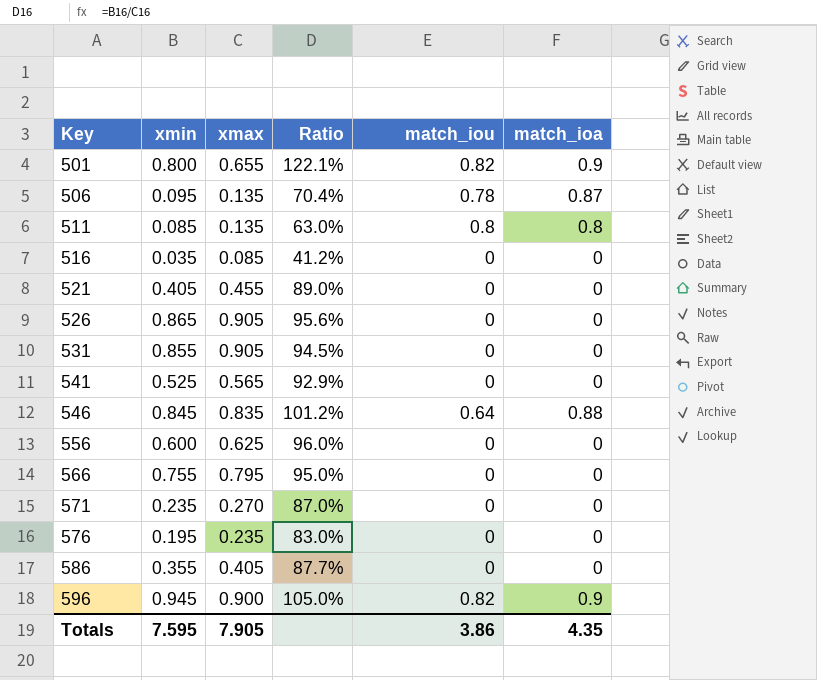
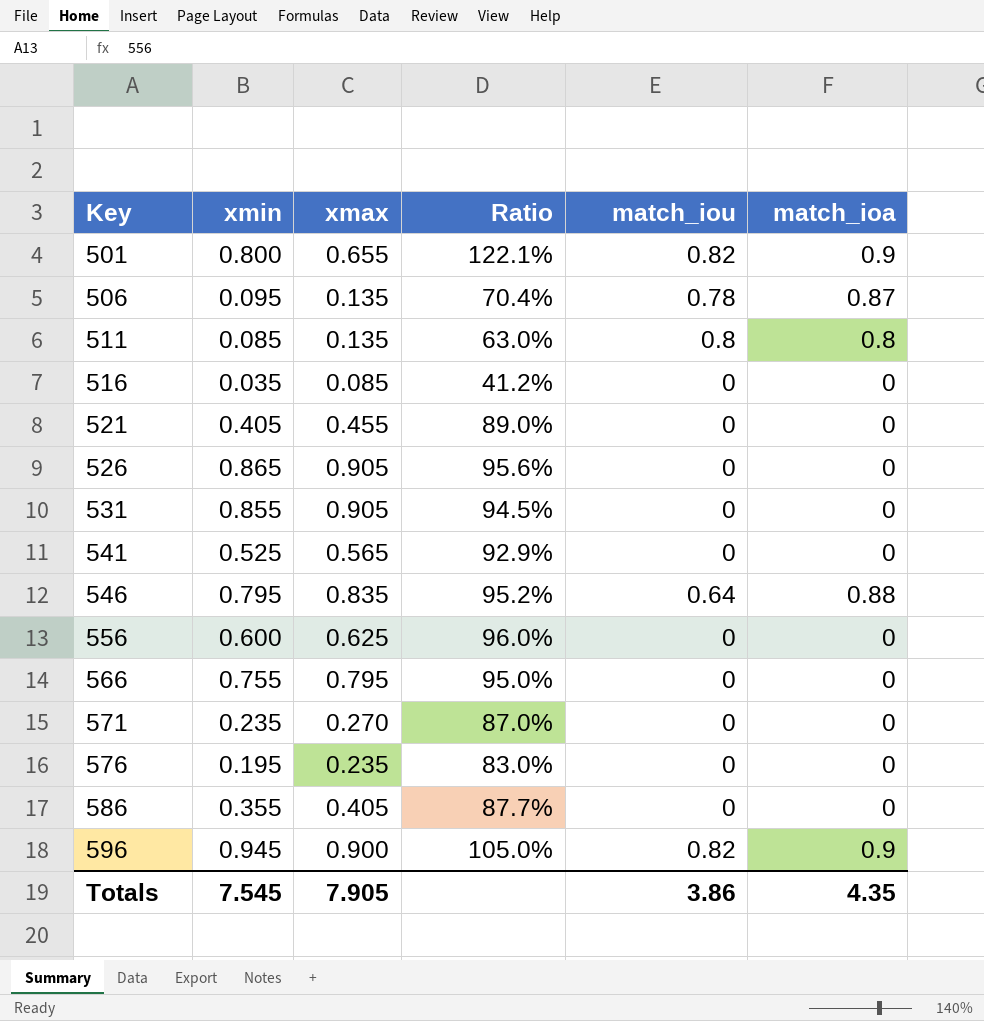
546 | xmin: 0.845 -> 0.795
546 | Ratio: 101.2% -> 95.2%
Totals | xmin: 7.595 -> 7.545

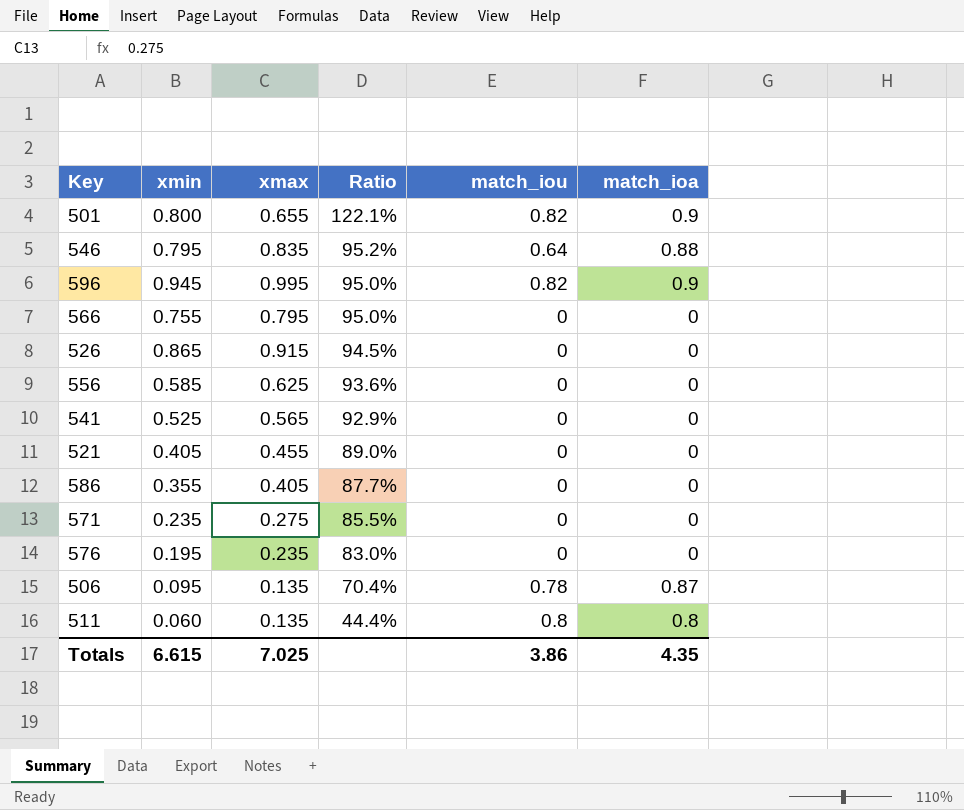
row order: Key ascending -> Ratio descending
row 516: 0.035 | 0.085 | 41.2% | 0 | 0 -> none
row 531: 0.855 | 0.905 | 94.5% | 0 | 0 -> none
596 | xmax: 0.900 -> 0.995
596 | Ratio: 105.0% -> 95.0%
526 | xmax: 0.905 -> 0.915
526 | Ratio: 95.6% -> 94.5%
556 | xmin: 0.600 -> 0.585
556 | Ratio: 96.0% -> 93.6%
571 | xmax: 0.270 -> 0.275
571 | Ratio: 87.0% -> 85.5%
511 | xmin: 0.085 -> 0.060
511 | Ratio: 63.0% -> 44.4%
Totals | xmin: 7.545 -> 6.615
Totals | xmax: 7.905 -> 7.025

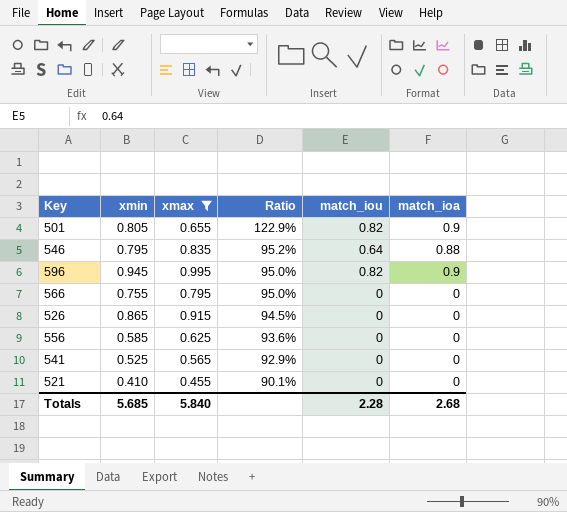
filter: none -> xmax >= 0.455
501 | xmin: 0.800 -> 0.805
501 | Ratio: 122.1% -> 122.9%
521 | xmin: 0.405 -> 0.410
521 | Ratio: 89.0% -> 90.1%
Totals | xmin: 6.615 -> 5.685
Totals | xmax: 7.025 -> 5.840
Totals | match_iou: 3.86 -> 2.28
Totals | match_ioa: 4.35 -> 2.68

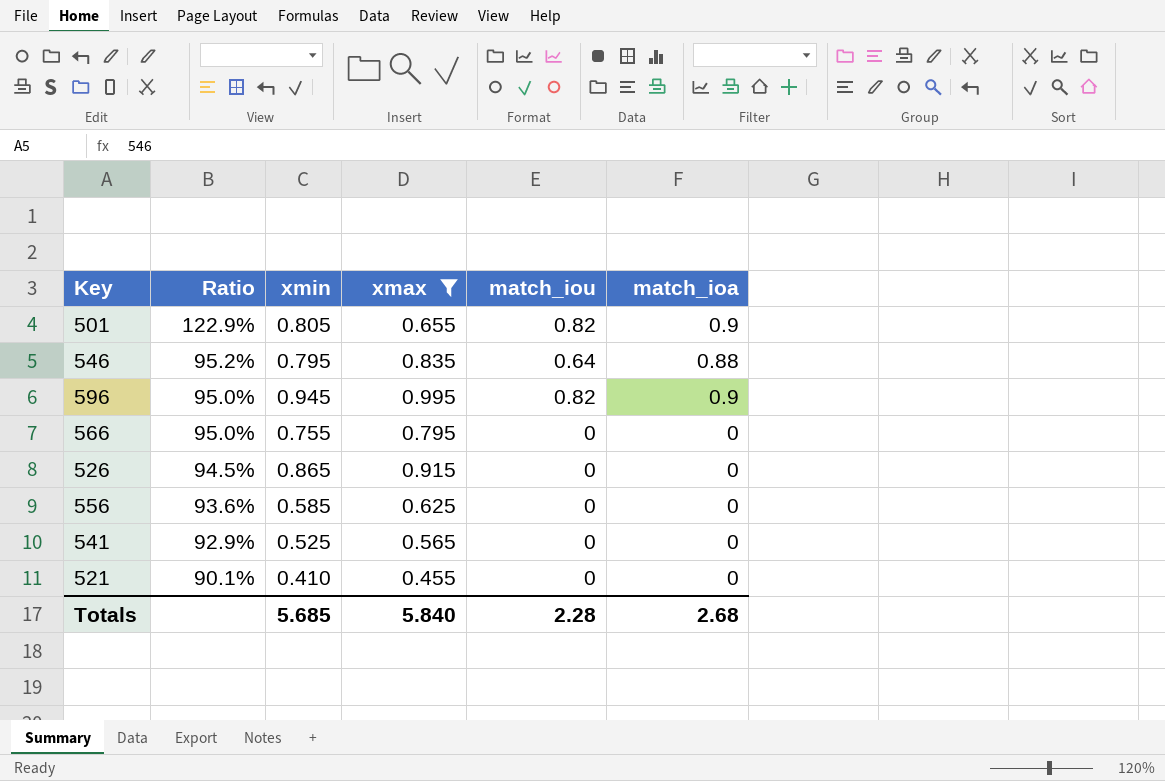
column Ratio | position: 4 -> 2

